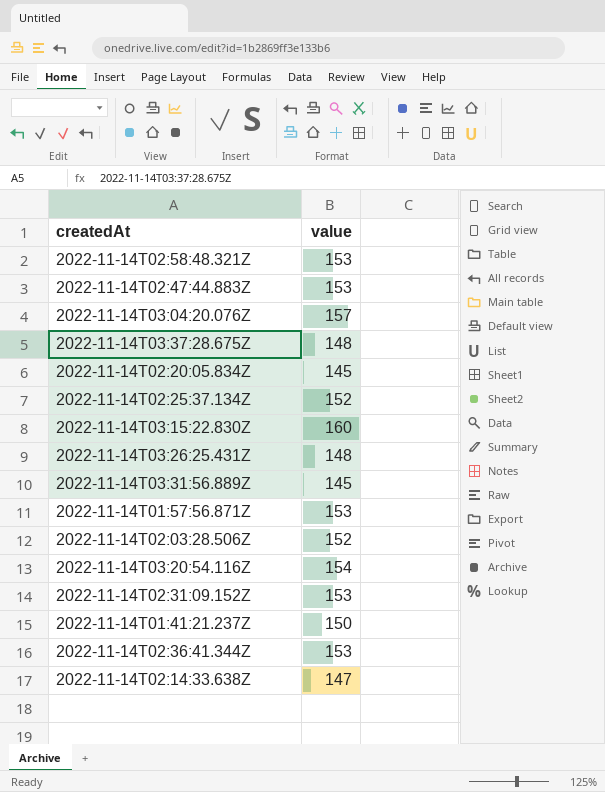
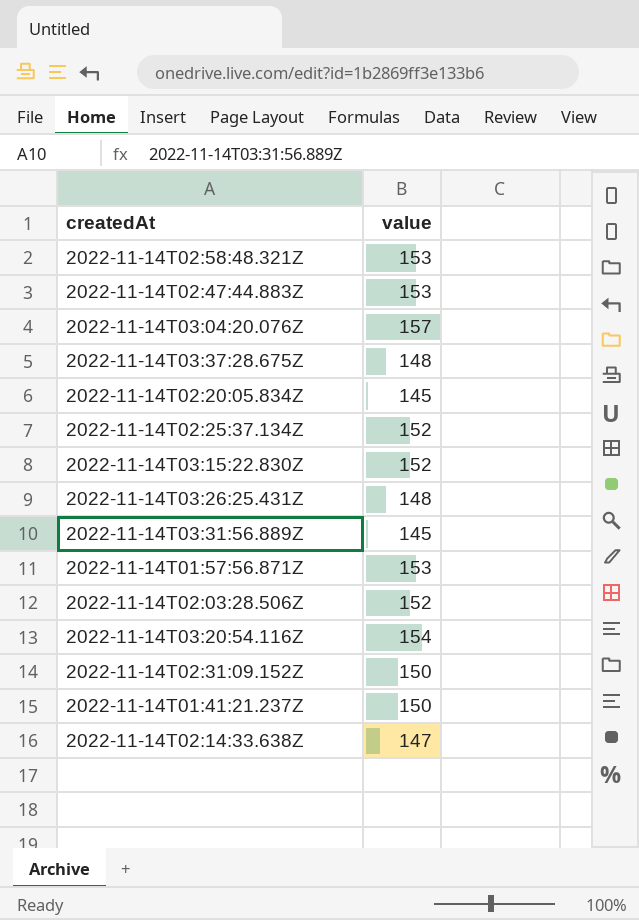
row 2022-11-14T02:36:41.344Z: 153 -> none
2022-11-14T03:15:22.830Z | value: 160 -> 152
2022-11-14T02:31:09.152Z | value: 153 -> 150

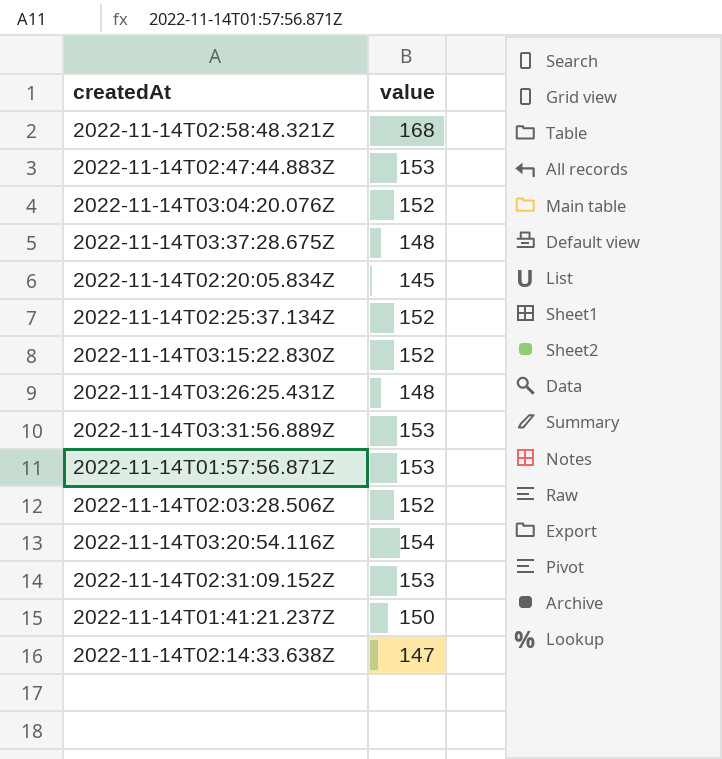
2022-11-14T02:58:48.321Z | value: 153 -> 168
2022-11-14T03:04:20.076Z | value: 157 -> 152
2022-11-14T03:31:56.889Z | value: 145 -> 153
2022-11-14T02:31:09.152Z | value: 150 -> 153

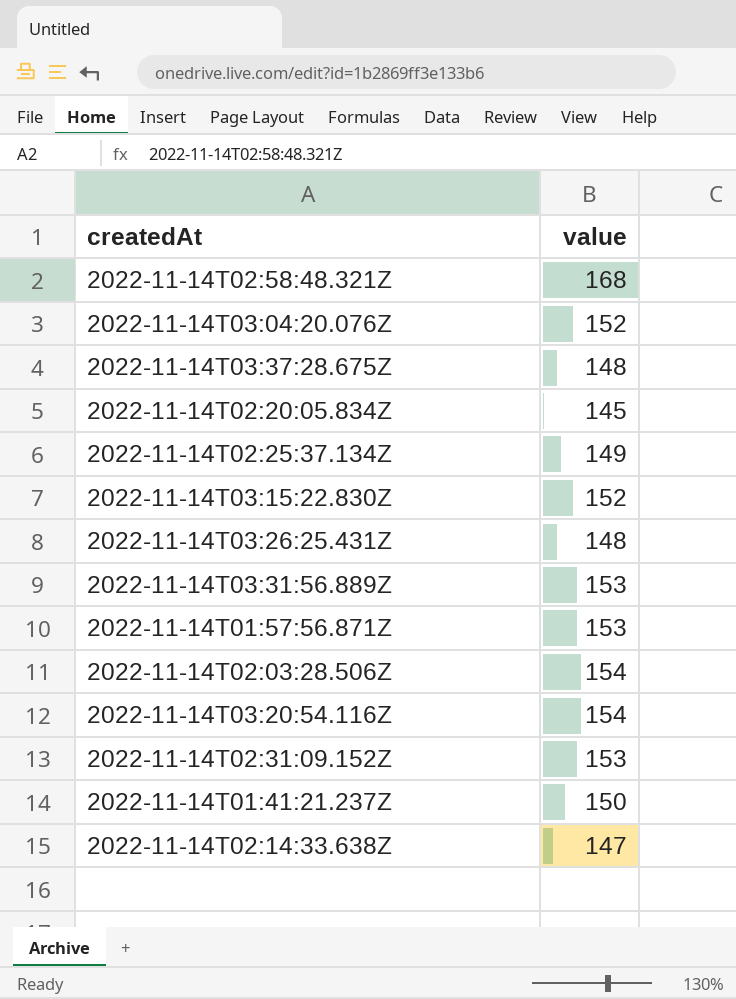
row 2022-11-14T02:47:44.883Z: 153 -> none
2022-11-14T02:25:37.134Z | value: 152 -> 149
2022-11-14T02:03:28.506Z | value: 152 -> 154

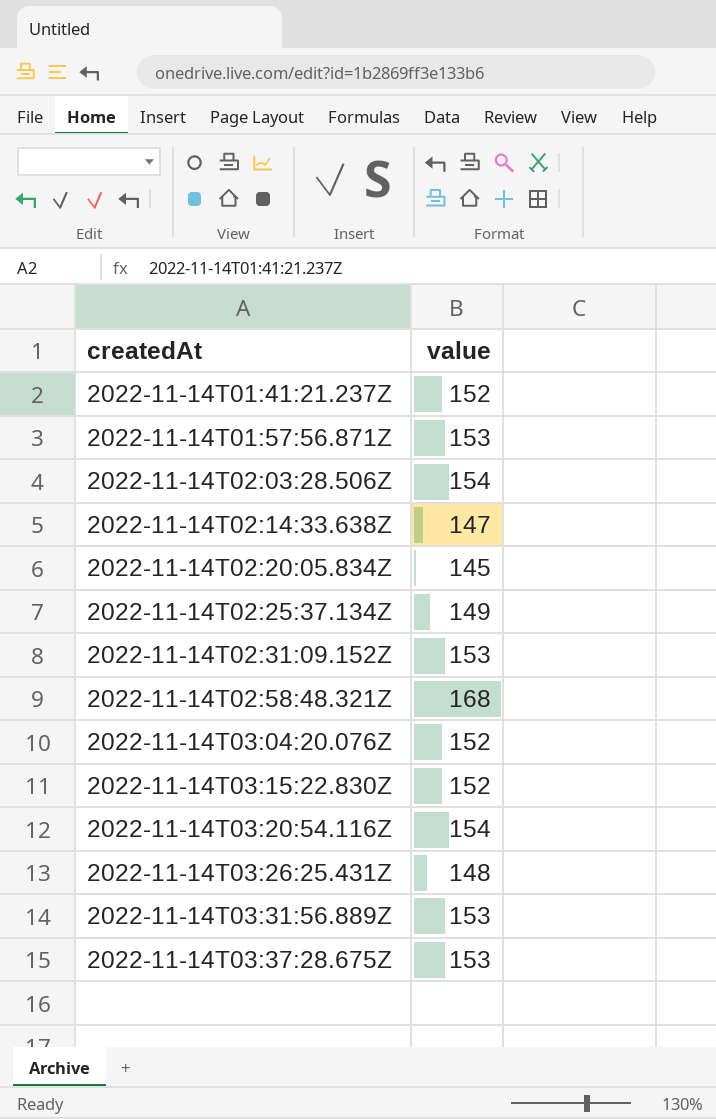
row order: none -> createdAt ascending
2022-11-14T01:41:21.237Z | value: 150 -> 152
2022-11-14T03:37:28.675Z | value: 148 -> 153

